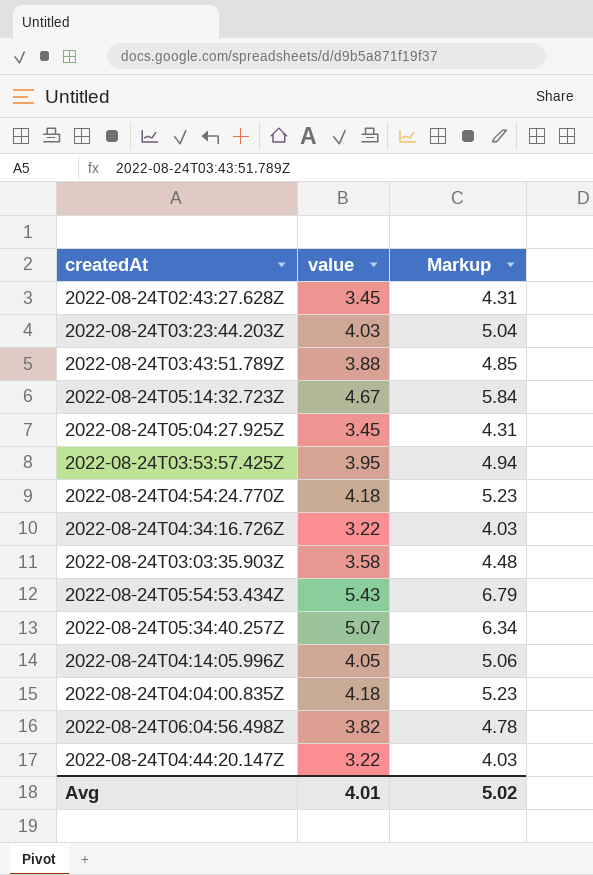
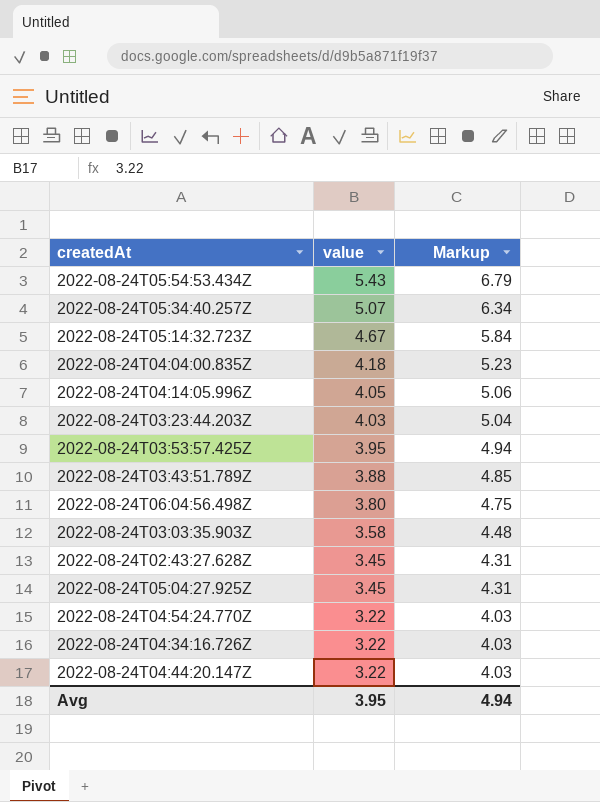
row order: none -> value descending
2022-08-24T06:04:56.498Z | value: 3.82 -> 3.80
2022-08-24T06:04:56.498Z | Markup: 4.78 -> 4.75
2022-08-24T04:54:24.770Z | value: 4.18 -> 3.22
2022-08-24T04:54:24.770Z | Markup: 5.23 -> 4.03
Avg | value: 4.01 -> 3.95
Avg | Markup: 5.02 -> 4.94

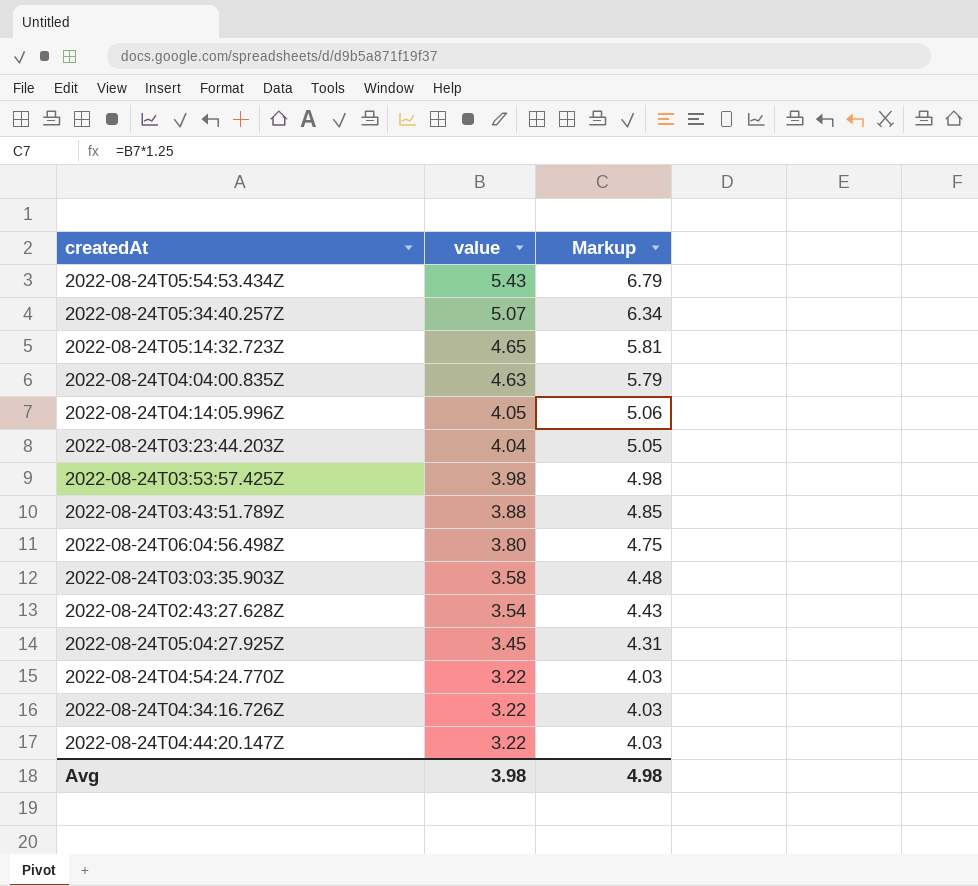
2022-08-24T05:14:32.723Z | value: 4.67 -> 4.65
2022-08-24T05:14:32.723Z | Markup: 5.84 -> 5.81
2022-08-24T04:04:00.835Z | value: 4.18 -> 4.63
2022-08-24T04:04:00.835Z | Markup: 5.23 -> 5.79
2022-08-24T03:23:44.203Z | value: 4.03 -> 4.04
2022-08-24T03:23:44.203Z | Markup: 5.04 -> 5.05
2022-08-24T03:53:57.425Z | value: 3.95 -> 3.98
2022-08-24T03:53:57.425Z | Markup: 4.94 -> 4.98
2022-08-24T02:43:27.628Z | value: 3.45 -> 3.54
2022-08-24T02:43:27.628Z | Markup: 4.31 -> 4.43
Avg | value: 3.95 -> 3.98
Avg | Markup: 4.94 -> 4.98

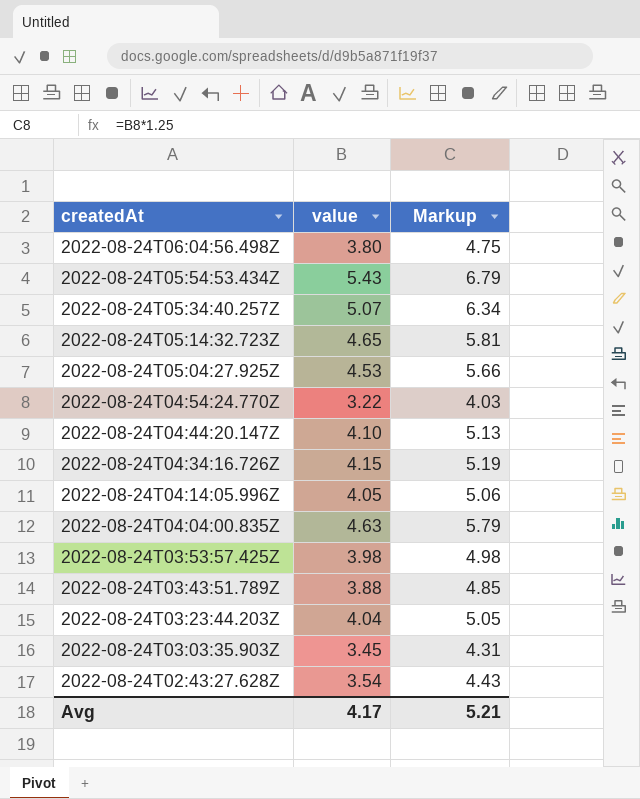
row order: value descending -> createdAt descending
2022-08-24T05:04:27.925Z | value: 3.45 -> 4.53
2022-08-24T05:04:27.925Z | Markup: 4.31 -> 5.66
2022-08-24T04:44:20.147Z | value: 3.22 -> 4.10
2022-08-24T04:44:20.147Z | Markup: 4.03 -> 5.13
2022-08-24T04:34:16.726Z | value: 3.22 -> 4.15
2022-08-24T04:34:16.726Z | Markup: 4.03 -> 5.19
2022-08-24T03:03:35.903Z | value: 3.58 -> 3.45
2022-08-24T03:03:35.903Z | Markup: 4.48 -> 4.31
Avg | value: 3.98 -> 4.17
Avg | Markup: 4.98 -> 5.21

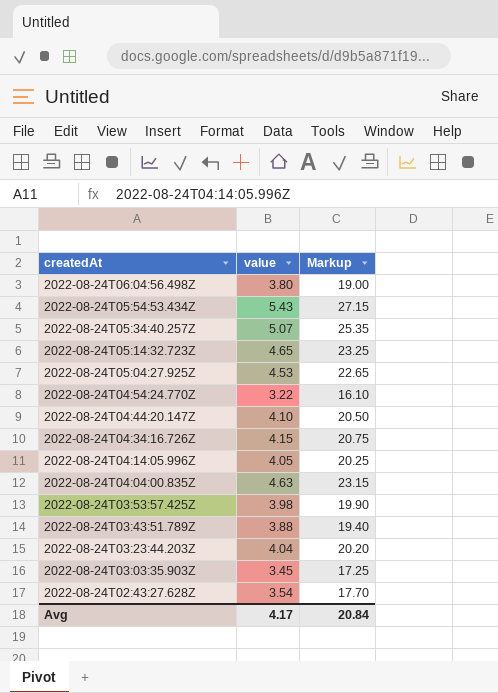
column Markup | formula: [value] * 1.25 -> [value] * 5
Avg | Markup: 5.21 -> 20.84

